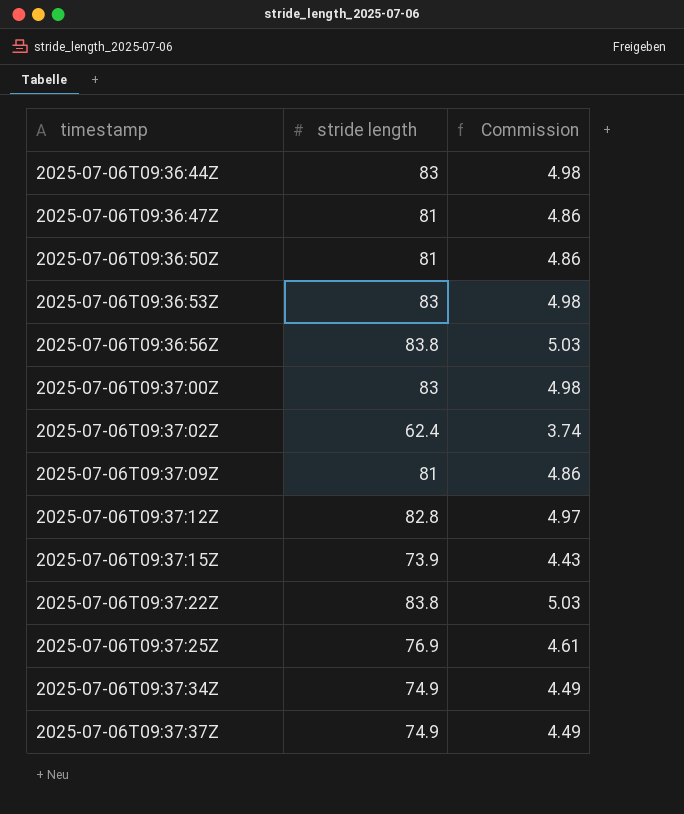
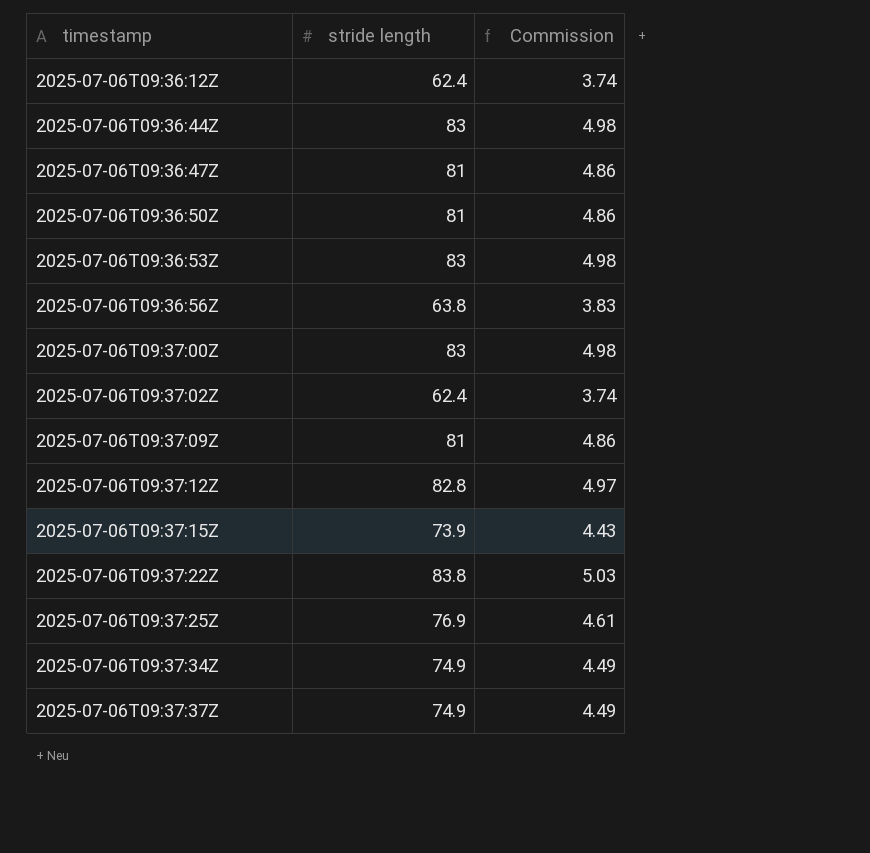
row 2025-07-06T09:36:12Z: none -> 62.4 | 3.74
2025-07-06T09:36:56Z | stride length: 83.8 -> 63.8
2025-07-06T09:36:56Z | Commission: 5.03 -> 3.83

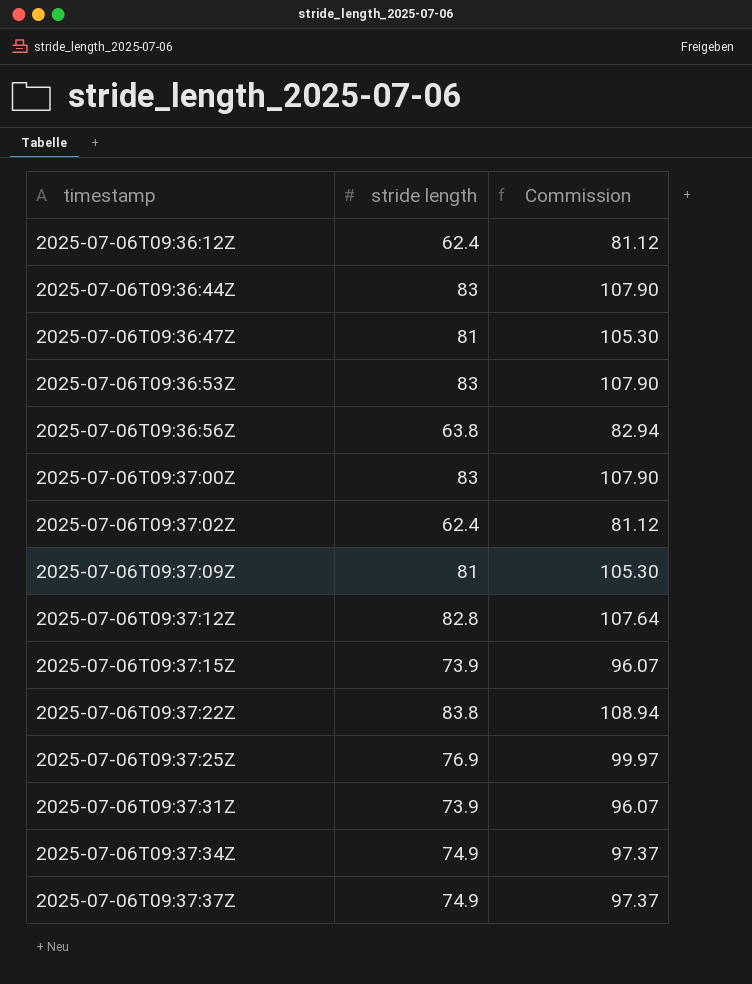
column Commission | formula: [stride length] * 0.06 -> [stride length] * 1.3
row 2025-07-06T09:36:50Z: 81 | 4.86 -> none
row 2025-07-06T09:37:31Z: none -> 73.9 | 96.07

